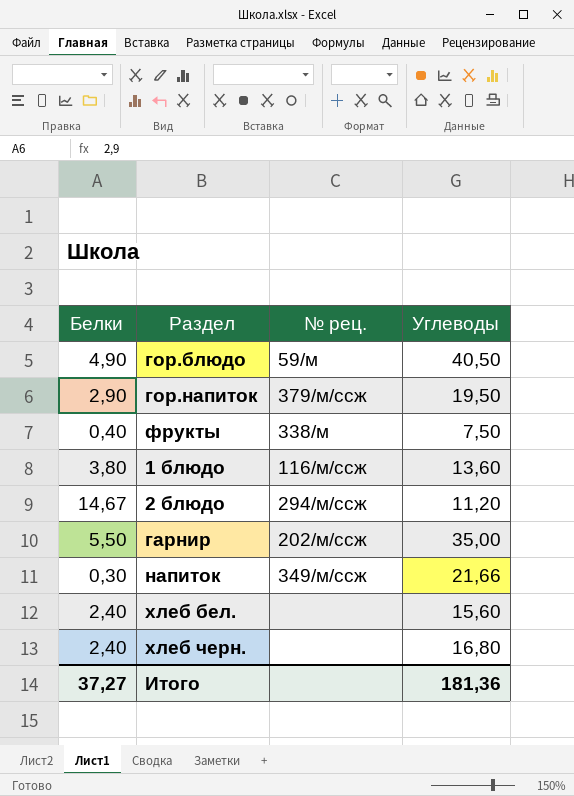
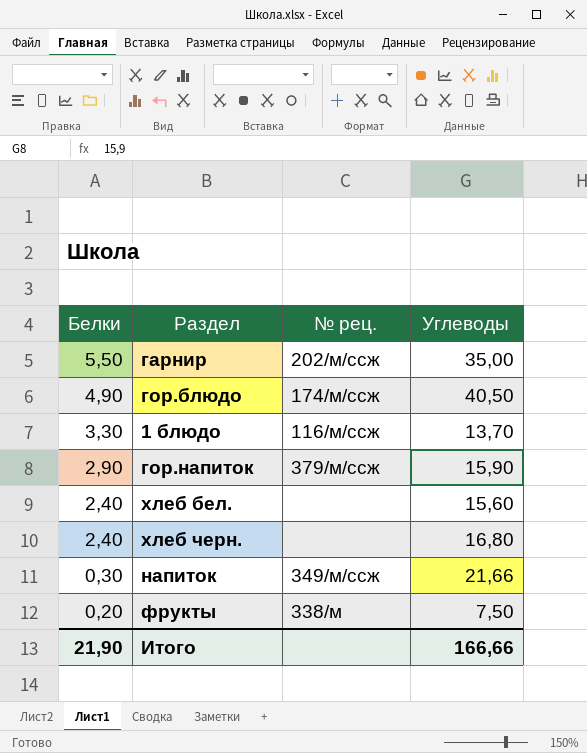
row order: none -> Белки descending
row 2 блюдо: 14,67 | 294/м/ссж | 11,20 -> none
гор.блюдо | № рец.: 59/м -> 174/м/ссж
1 блюдо | Белки: 3,80 -> 3,30
1 блюдо | Углеводы: 13,60 -> 13,70
гор.напиток | Углеводы: 19,50 -> 15,90
фрукты | Белки: 0,40 -> 0,20
Итого | Белки: 37,27 -> 21,90
Итого | Углеводы: 181,36 -> 166,66

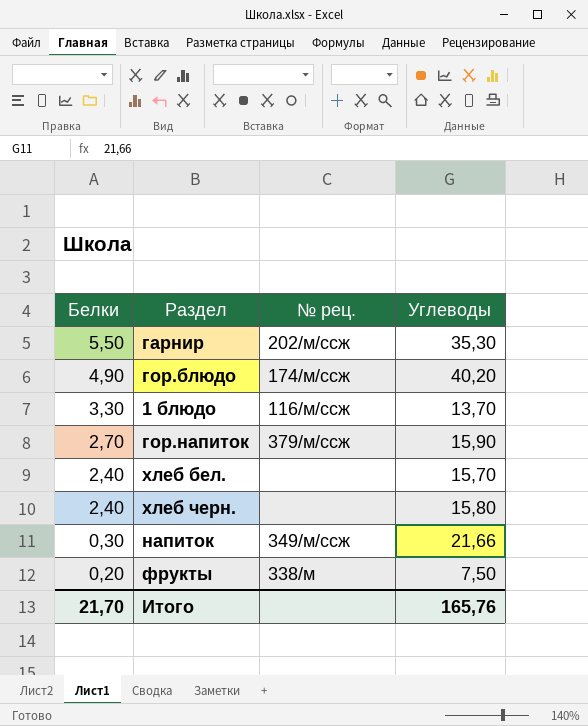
гарнир | Углеводы: 35,00 -> 35,30
гор.блюдо | Углеводы: 40,50 -> 40,20
гор.напиток | Белки: 2,90 -> 2,70
хлеб бел. | Углеводы: 15,60 -> 15,70
хлеб черн. | Углеводы: 16,80 -> 15,80
Итого | Белки: 21,90 -> 21,70
Итого | Углеводы: 166,66 -> 165,76

